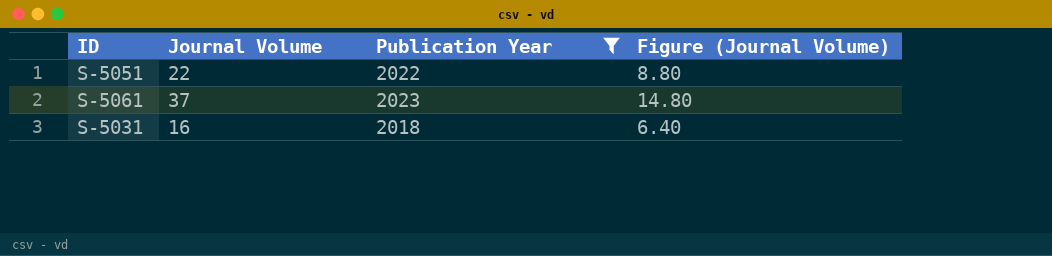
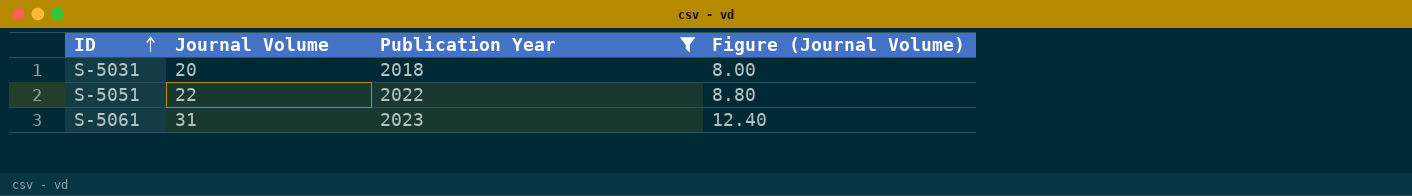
row order: none -> ID ascending
S-5031 | Journal Volume: 16 -> 20
S-5031 | Figure (Journal Volume): 6.40 -> 8.00
S-5061 | Journal Volume: 37 -> 31
S-5061 | Figure (Journal Volume): 14.80 -> 12.40

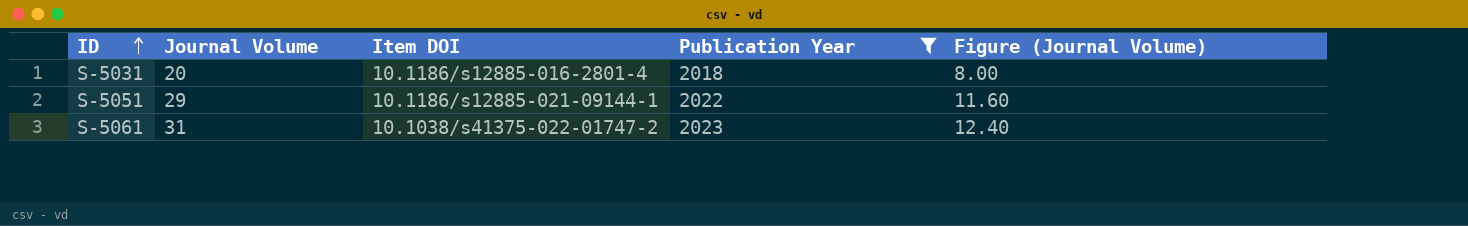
column Item DOI | position: none -> 3
S-5051 | Journal Volume: 22 -> 29
S-5051 | Figure (Journal Volume): 8.80 -> 11.60

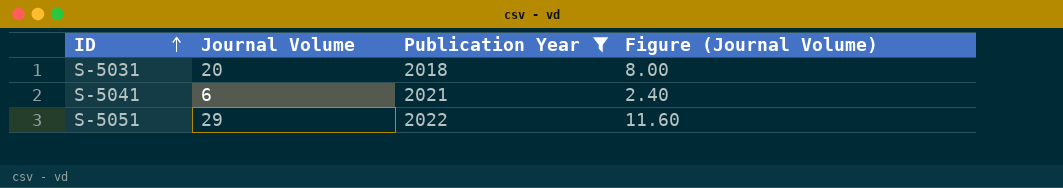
column Item DOI | position: 3 -> none
row S-5061: 31 | 10.1038/s41375-022-01747-2 | 2023 | 12.40 -> none
row S-5041: none -> 6 | 2021 | 2.40

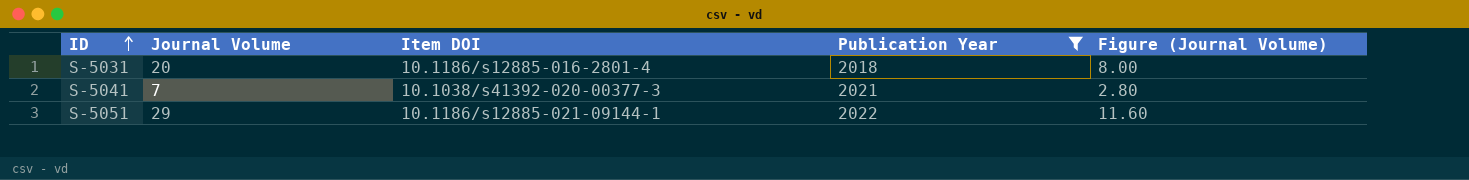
column Item DOI | position: none -> 3
S-5041 | Journal Volume: 6 -> 7
S-5041 | Figure (Journal Volume): 2.40 -> 2.80

